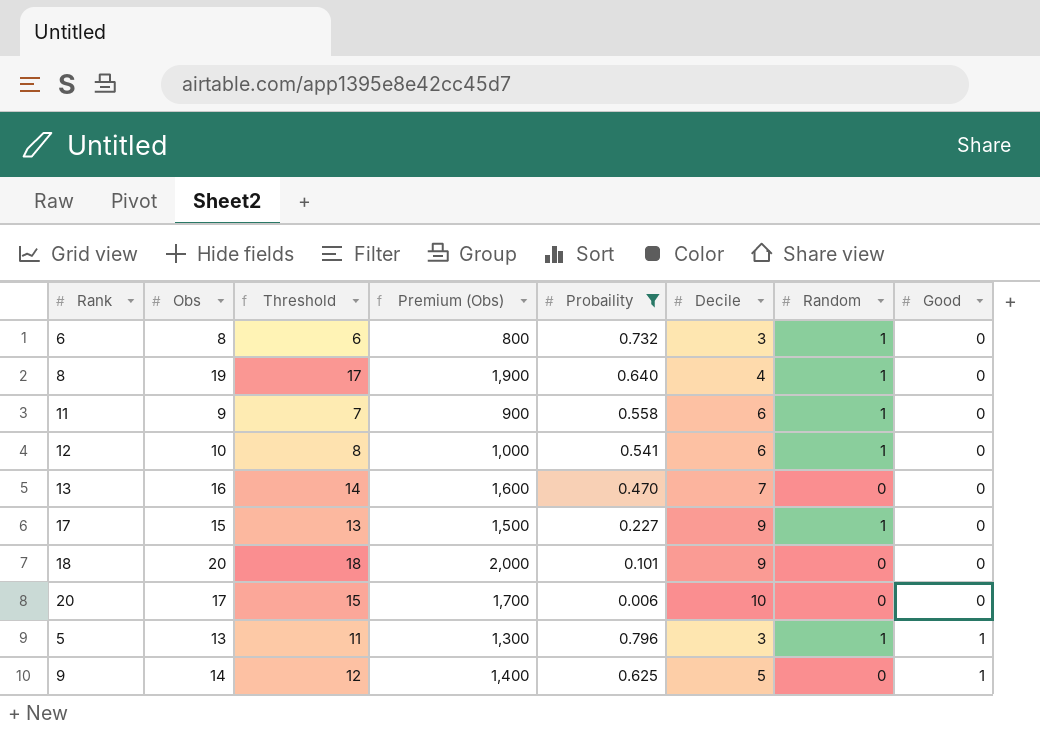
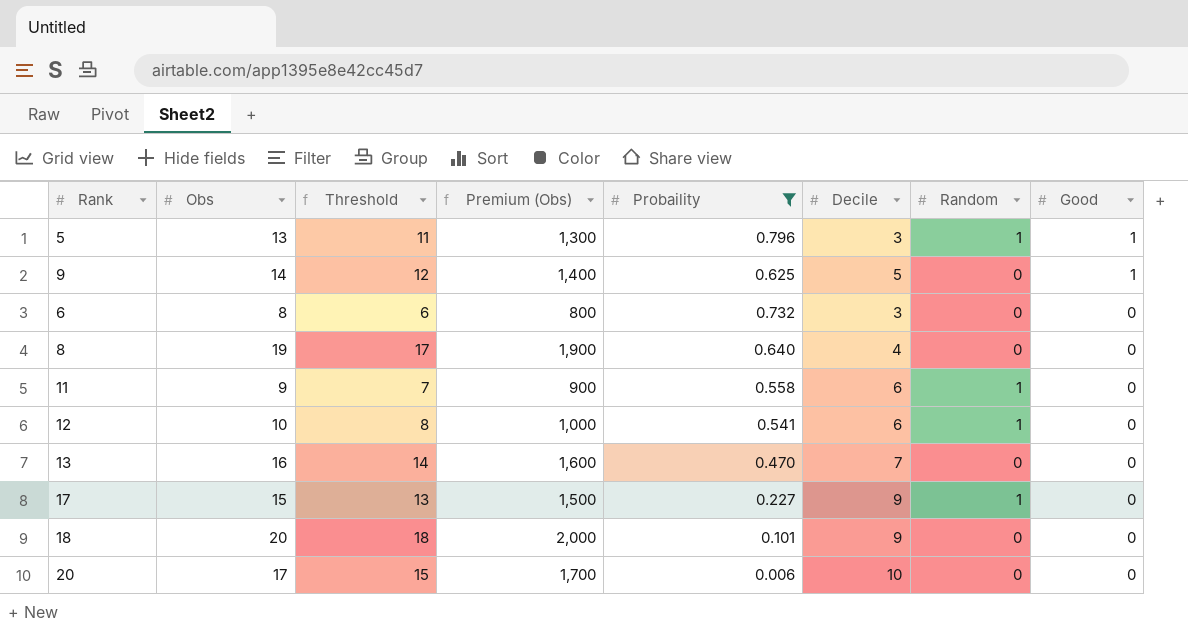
row order: Good ascending -> Good descending
6 | Random: 1 -> 0
8 | Random: 1 -> 0

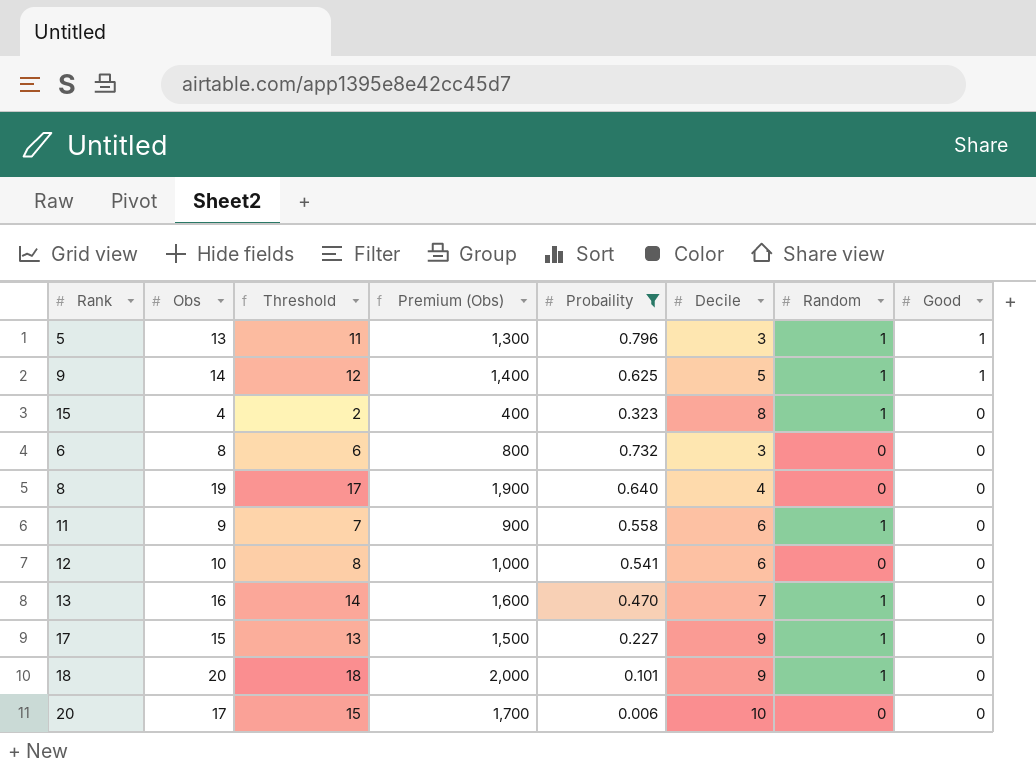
9 | Random: 0 -> 1
row 15: none -> 4 | 2 | 400 | 0.323 | 8 | 1 | 0
12 | Random: 1 -> 0
13 | Random: 0 -> 1
18 | Random: 0 -> 1

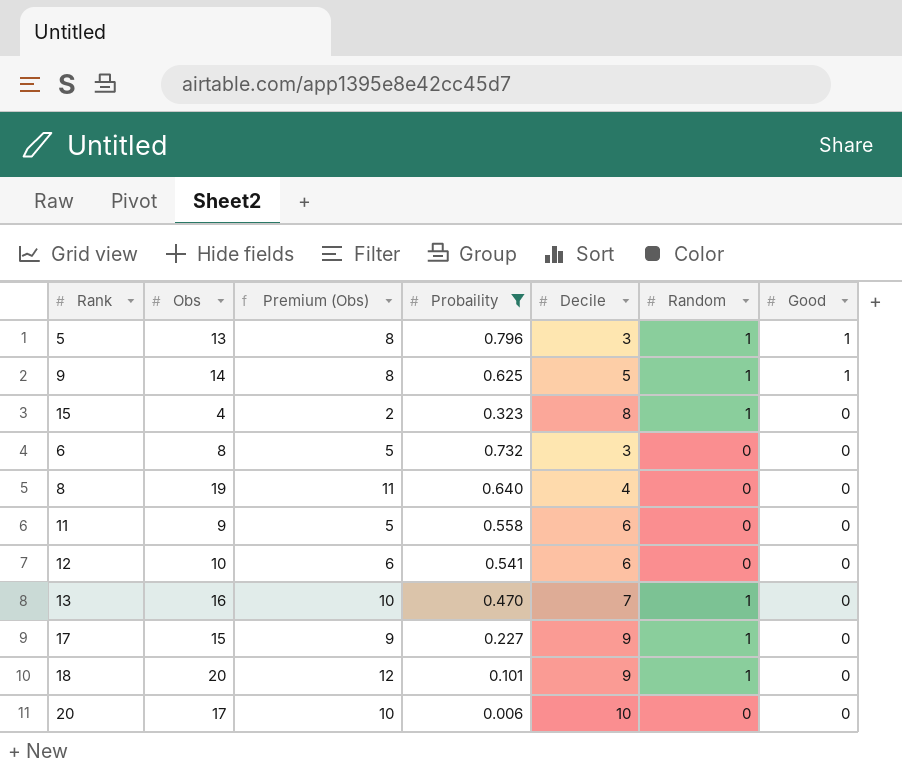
column Threshold | formula: [Obs] - 2 -> none
column Premium (Obs) | formula: [Obs] * 100 -> [Obs] * 0.6
11 | Random: 1 -> 0

